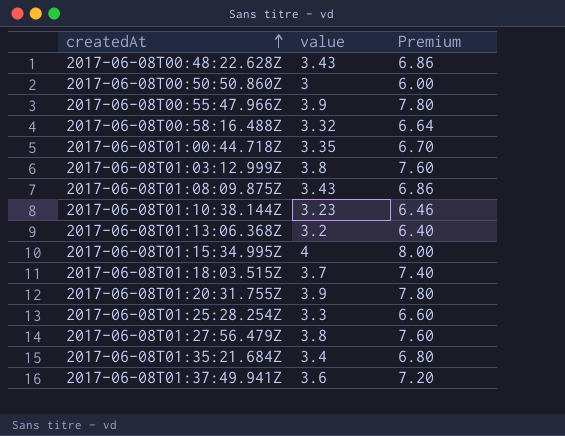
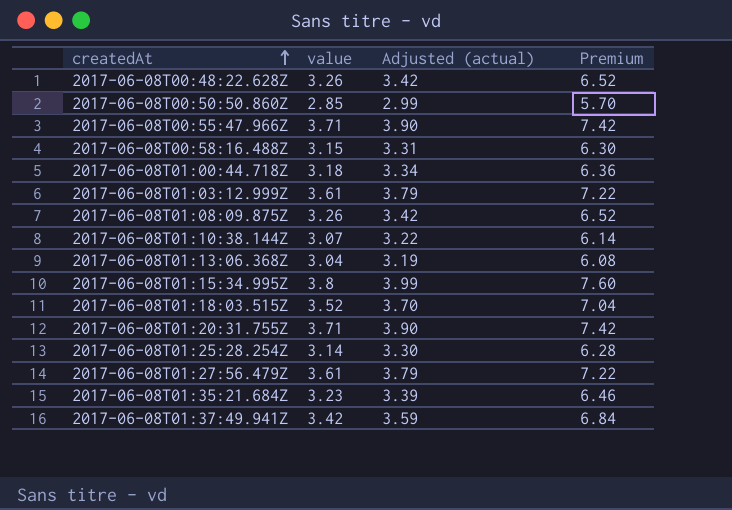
column Adjusted (actual) | formula: none -> [value] * 1.05
2017-06-08T00:48:22.628Z | value: 3.43 -> 3.26
2017-06-08T00:48:22.628Z | Premium: 6.86 -> 6.52
2017-06-08T00:50:50.860Z | value: 3 -> 2.85
2017-06-08T00:50:50.860Z | Premium: 6.00 -> 5.70
2017-06-08T00:55:47.966Z | value: 3.9 -> 3.71
2017-06-08T00:55:47.966Z | Premium: 7.80 -> 7.42
2017-06-08T00:58:16.488Z | value: 3.32 -> 3.15
2017-06-08T00:58:16.488Z | Premium: 6.64 -> 6.30
2017-06-08T01:00:44.718Z | value: 3.35 -> 3.18
2017-06-08T01:00:44.718Z | Premium: 6.70 -> 6.36
2017-06-08T01:03:12.999Z | value: 3.8 -> 3.61
2017-06-08T01:03:12.999Z | Premium: 7.60 -> 7.22
2017-06-08T01:08:09.875Z | value: 3.43 -> 3.26
2017-06-08T01:08:09.875Z | Premium: 6.86 -> 6.52
2017-06-08T01:10:38.144Z | value: 3.23 -> 3.07
2017-06-08T01:10:38.144Z | Premium: 6.46 -> 6.14
2017-06-08T01:13:06.368Z | value: 3.2 -> 3.04
2017-06-08T01:13:06.368Z | Premium: 6.40 -> 6.08
2017-06-08T01:15:34.995Z | value: 4 -> 3.8
2017-06-08T01:15:34.995Z | Premium: 8.00 -> 7.60
2017-06-08T01:18:03.515Z | value: 3.7 -> 3.52
2017-06-08T01:18:03.515Z | Premium: 7.40 -> 7.04
2017-06-08T01:20:31.755Z | value: 3.9 -> 3.71
2017-06-08T01:20:31.755Z | Premium: 7.80 -> 7.42
2017-06-08T01:25:28.254Z | value: 3.3 -> 3.14
2017-06-08T01:25:28.254Z | Premium: 6.60 -> 6.28
2017-06-08T01:27:56.479Z | value: 3.8 -> 3.61
2017-06-08T01:27:56.479Z | Premium: 7.60 -> 7.22
2017-06-08T01:35:21.684Z | value: 3.4 -> 3.23
2017-06-08T01:35:21.684Z | Premium: 6.80 -> 6.46
2017-06-08T01:37:49.941Z | value: 3.6 -> 3.42
2017-06-08T01:37:49.941Z | Premium: 7.20 -> 6.84

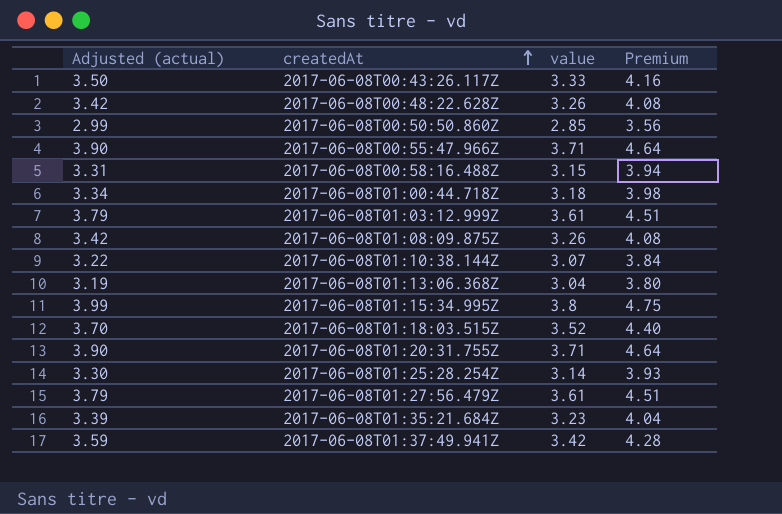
column Adjusted (actual) | position: 3 -> 1
column Premium | formula: [value] * 2 -> [value] * 1.25
row 2017-06-08T00:43:26.117Z: none -> 3.50 | 3.33 | 4.16

